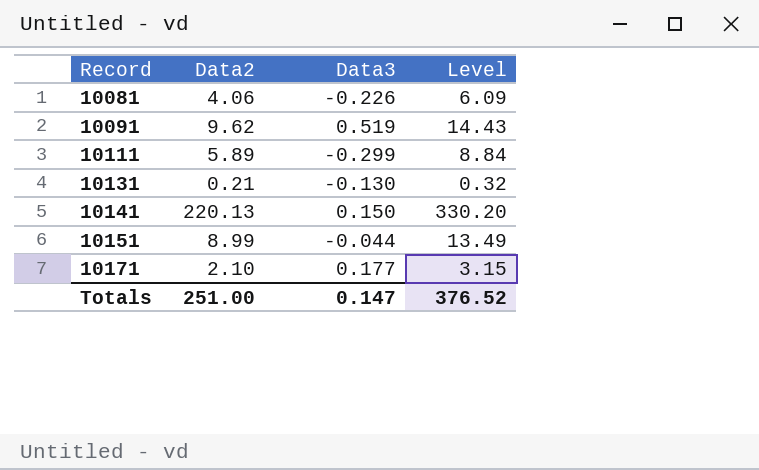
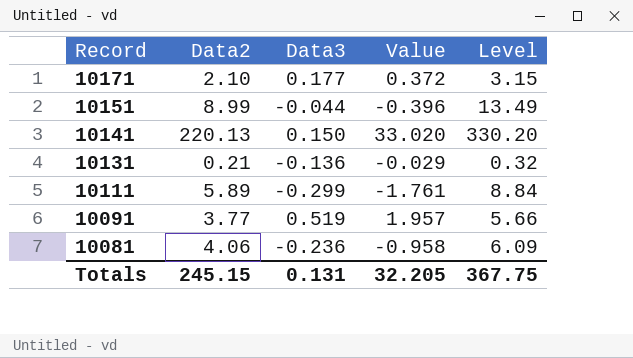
row order: Record ascending -> Record descending
column Value | formula: none -> [Data2] * [Data3]
10131 | Data3: -0.130 -> -0.136
10091 | Data2: 9.62 -> 3.77
10091 | Level: 14.43 -> 5.66
10081 | Data3: -0.226 -> -0.236
Totals | Data2: 251.00 -> 245.15
Totals | Data3: 0.147 -> 0.131
Totals | Level: 376.52 -> 367.75

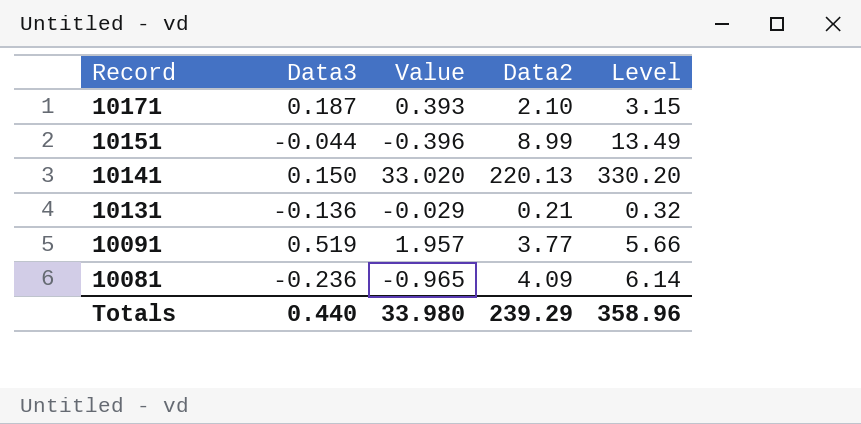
column Data2 | position: 2 -> 4
row 10111: 5.89 | -0.299 | -1.761 | 8.84 -> none
10171 | Data3: 0.177 -> 0.187
10171 | Value: 0.372 -> 0.393
10081 | Value: -0.958 -> -0.965
10081 | Data2: 4.06 -> 4.09
10081 | Level: 6.09 -> 6.14
Totals | Data3: 0.131 -> 0.440
Totals | Value: 32.205 -> 33.980
Totals | Data2: 245.15 -> 239.29
Totals | Level: 367.75 -> 358.96

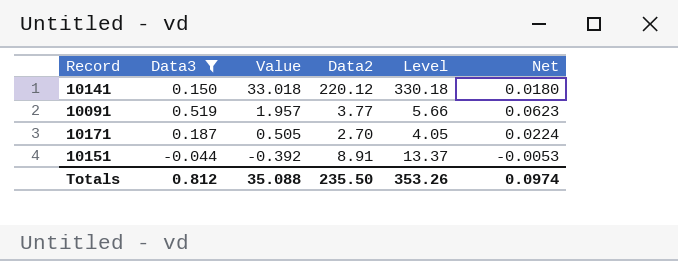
filter: none -> Data3 >= -0.044
row order: Record descending -> Value descending
column Net | formula: none -> [Data3] * 0.12
10141 | Value: 33.020 -> 33.018
10141 | Data2: 220.13 -> 220.12
10141 | Level: 330.20 -> 330.18
10171 | Value: 0.393 -> 0.505
10171 | Data2: 2.10 -> 2.70
10171 | Level: 3.15 -> 4.05
10151 | Value: -0.396 -> -0.392
10151 | Data2: 8.99 -> 8.91
10151 | Level: 13.49 -> 13.37
Totals | Data3: 0.440 -> 0.812
Totals | Value: 33.980 -> 35.088
Totals | Data2: 239.29 -> 235.50
Totals | Level: 358.96 -> 353.26

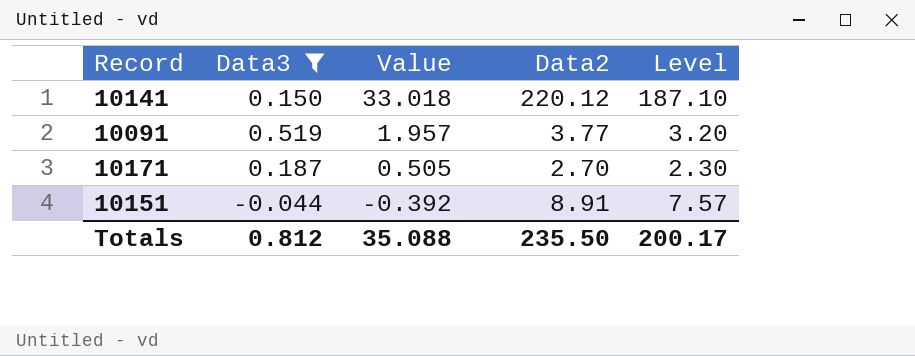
column Net | formula: [Data3] * 0.12 -> none
column Level | formula: [Data2] * 1.5 -> [Data2] * 0.85
Totals | Level: 353.26 -> 200.17

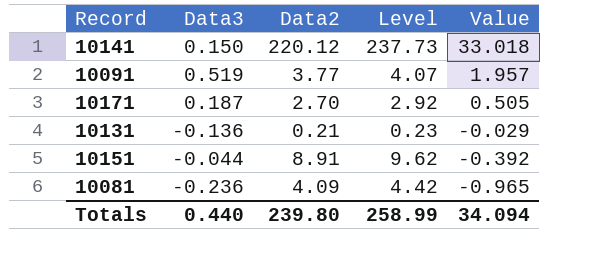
filter: Data3 >= -0.044 -> none
column Level | formula: [Data2] * 0.85 -> [Data2] * 1.08
column Value | position: 3 -> 5
Totals | Data3: 0.812 -> 0.440
Totals | Data2: 235.50 -> 239.80
Totals | Level: 200.17 -> 258.99
Totals | Value: 35.088 -> 34.094

